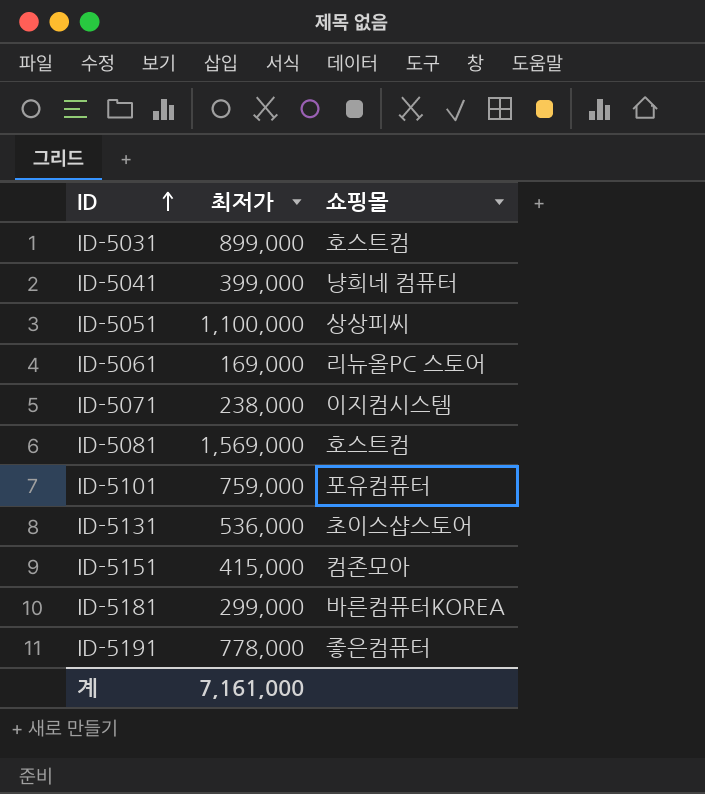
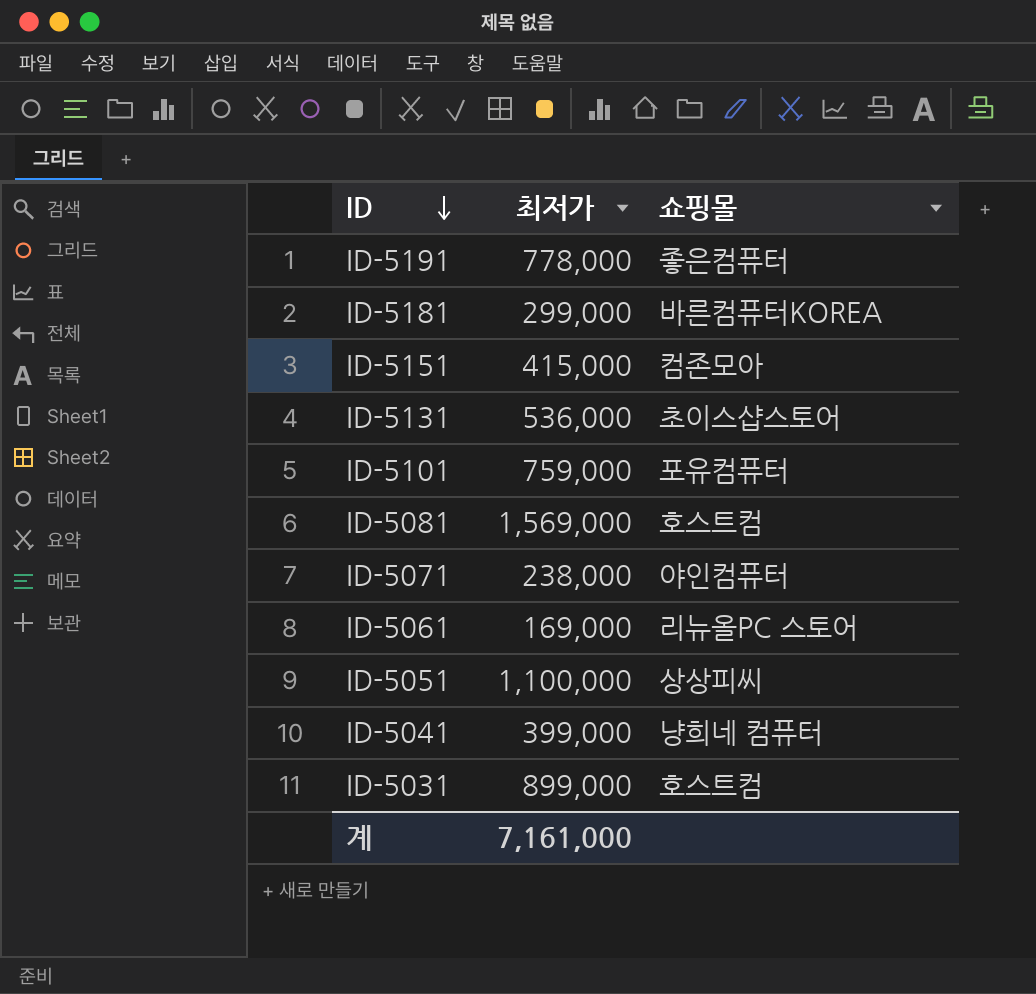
row order: ID ascending -> ID descending
ID-5071 | 쇼핑몰: 이지컴시스템 -> 야인컴퓨터

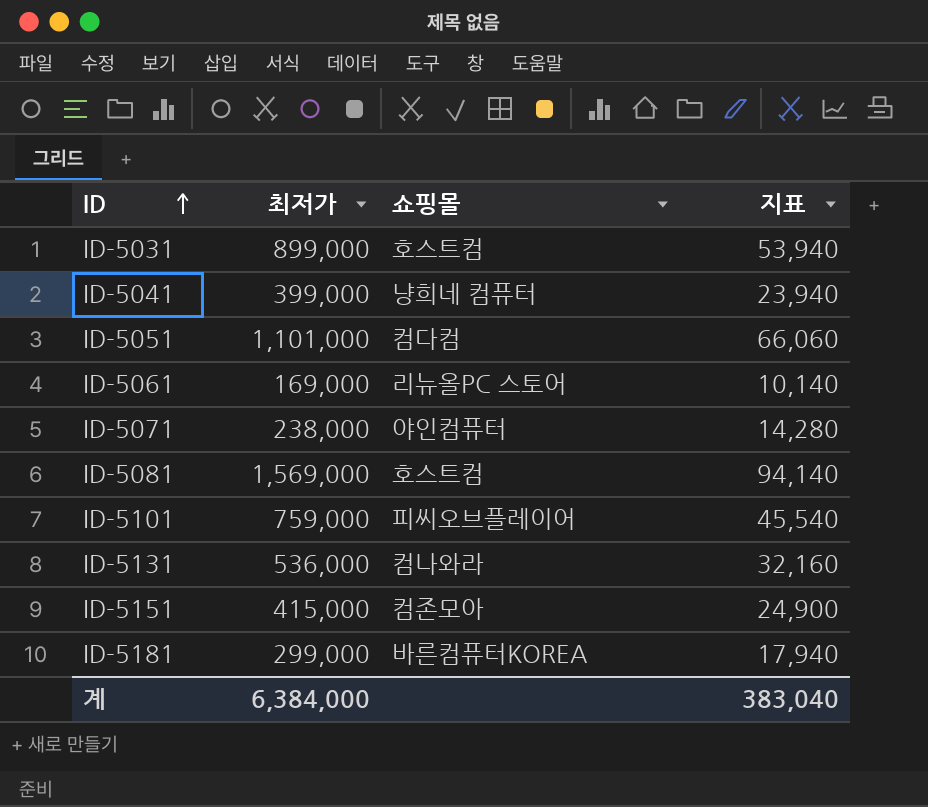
row order: ID descending -> ID ascending
column 지표 | formula: none -> [최저가] * 0.06
row ID-5191: 778,000 | 좋은컴퓨터 -> none
ID-5051 | 최저가: 1,100,000 -> 1,101,000
ID-5051 | 쇼핑몰: 상상피씨 -> 컴다컴
ID-5101 | 쇼핑몰: 포유컴퓨터 -> 피씨오브플레이어
ID-5131 | 쇼핑몰: 초이스샵스토어 -> 컴나와라
계 | 최저가: 7,161,000 -> 6,384,000

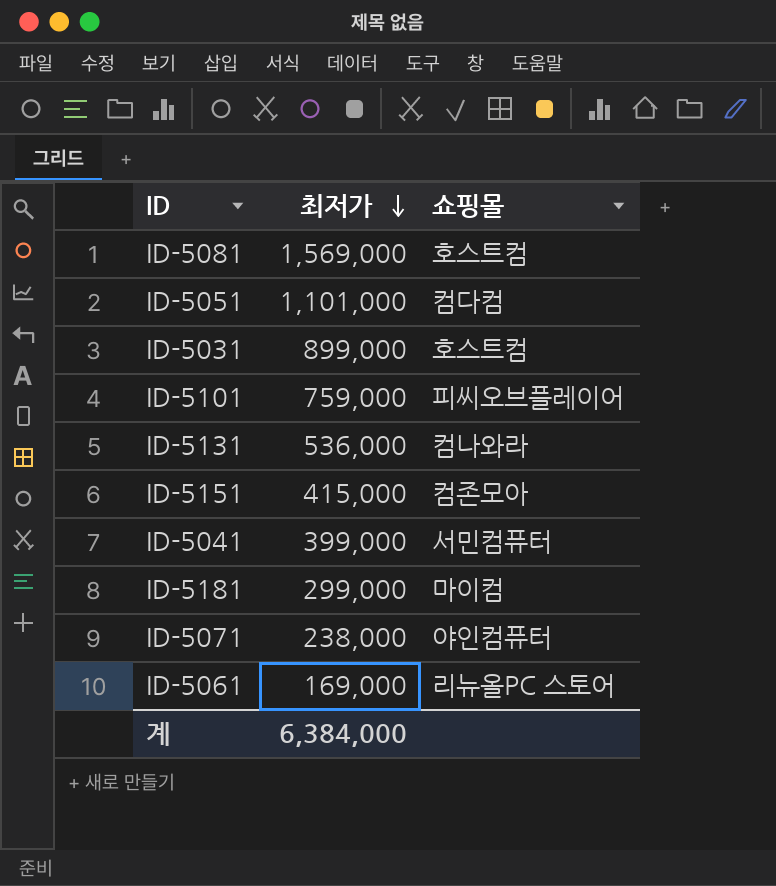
row order: ID ascending -> 최저가 descending
column 지표 | formula: [최저가] * 0.06 -> none
ID-5041 | 쇼핑몰: 냥희네 컴퓨터 -> 서민컴퓨터
ID-5181 | 쇼핑몰: 바른컴퓨터KOREA -> 마이컴

